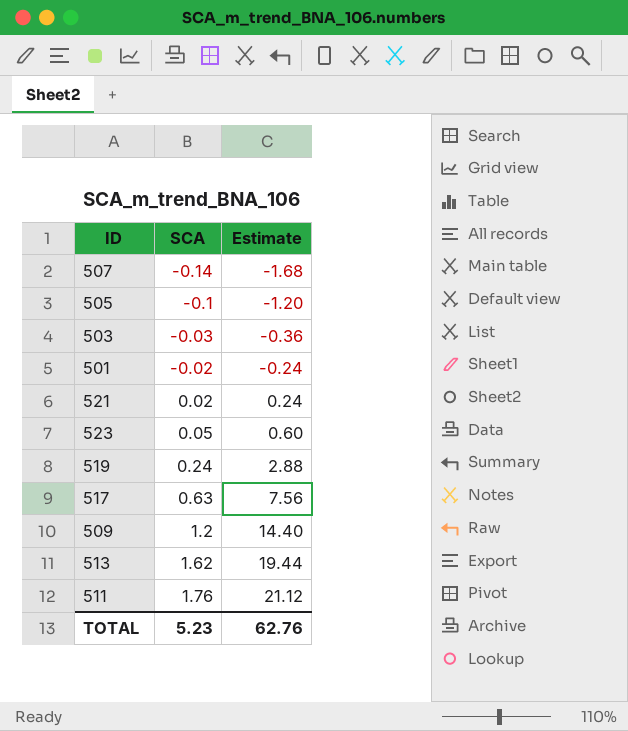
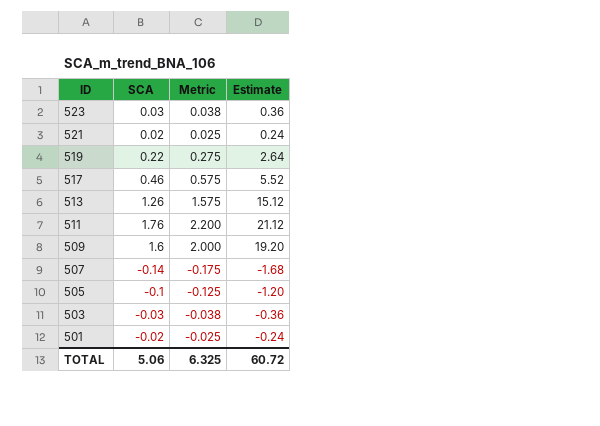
row order: SCA ascending -> ID descending
column Metric | formula: none -> [SCA] * 1.25
523 | SCA: 0.05 -> 0.03
523 | Estimate: 0.60 -> 0.36
519 | SCA: 0.24 -> 0.22
519 | Estimate: 2.88 -> 2.64
517 | SCA: 0.63 -> 0.46
517 | Estimate: 7.56 -> 5.52
513 | SCA: 1.62 -> 1.26
513 | Estimate: 19.44 -> 15.12
509 | SCA: 1.2 -> 1.6
509 | Estimate: 14.40 -> 19.20
TOTAL | SCA: 5.23 -> 5.06
TOTAL | Estimate: 62.76 -> 60.72

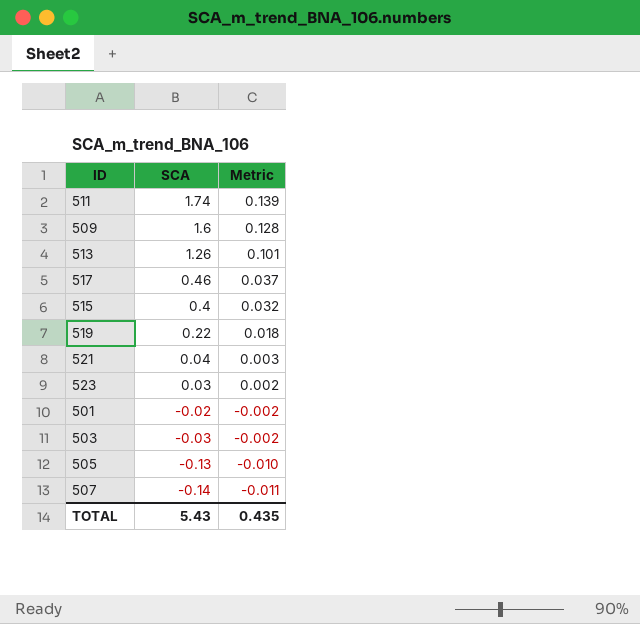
row order: ID descending -> SCA descending
column Estimate | formula: [SCA] * 12 -> none
column Metric | formula: [SCA] * 1.25 -> [SCA] * 0.08
511 | SCA: 1.76 -> 1.74
row 515: none -> 0.4 | 0.032
521 | SCA: 0.02 -> 0.04
505 | SCA: -0.1 -> -0.13
TOTAL | SCA: 5.06 -> 5.43
TOTAL | Metric: 6.325 -> 0.435

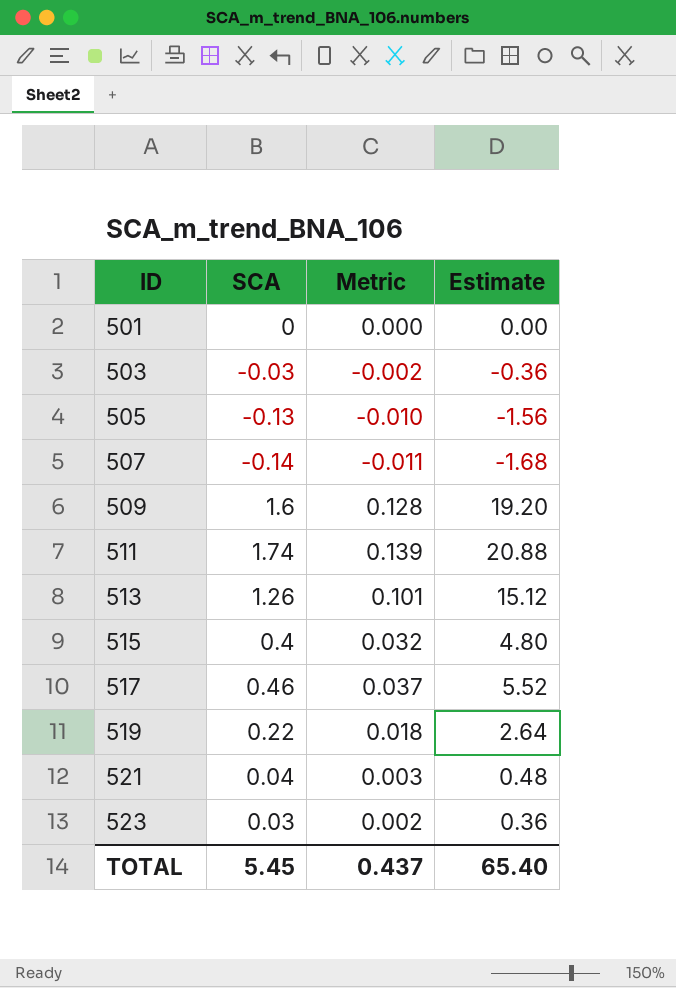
row order: SCA descending -> ID ascending
column Estimate | formula: none -> [SCA] * 12
501 | SCA: -0.02 -> 0
501 | Metric: -0.002 -> 0.000
TOTAL | SCA: 5.43 -> 5.45
TOTAL | Metric: 0.435 -> 0.437

